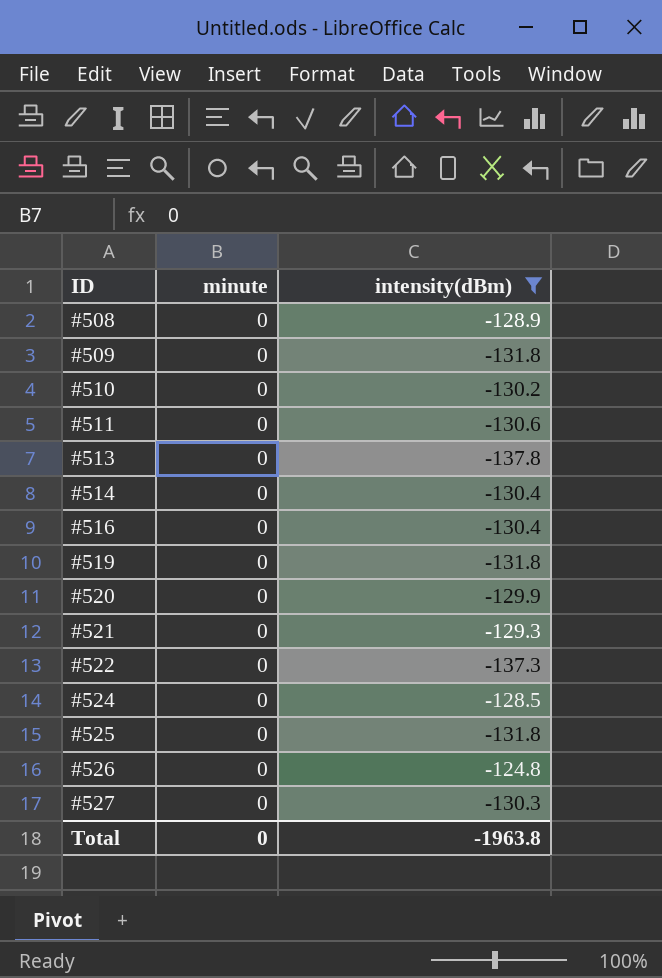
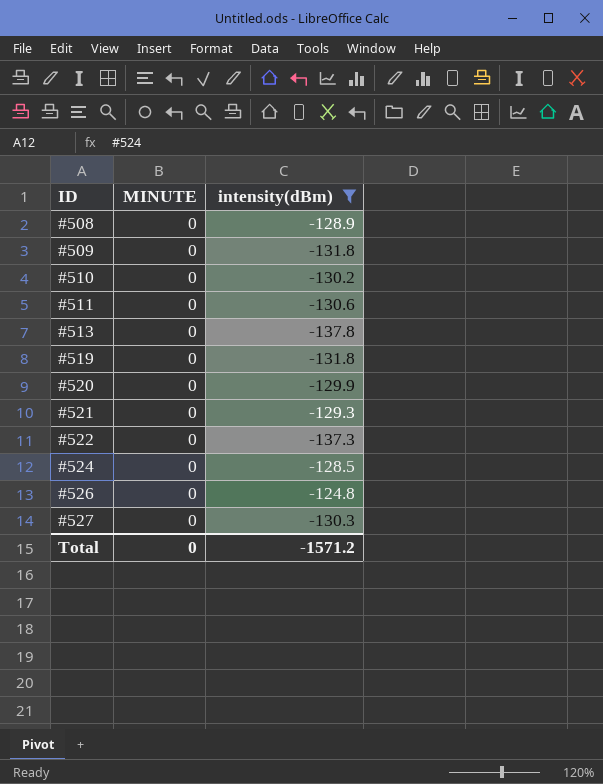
column name: minute -> MINUTE
row #514: 0 | -130.4 -> none
row #516: 0 | -130.4 -> none
row #525: 0 | -131.8 -> none
Total | intensity(dBm): -1963.8 -> -1571.2

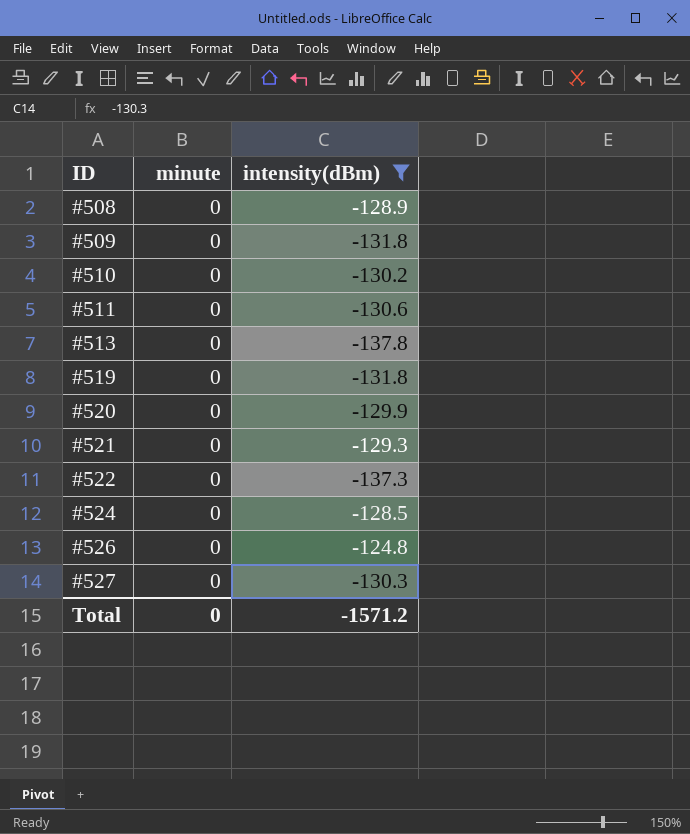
column name: MINUTE -> minute

